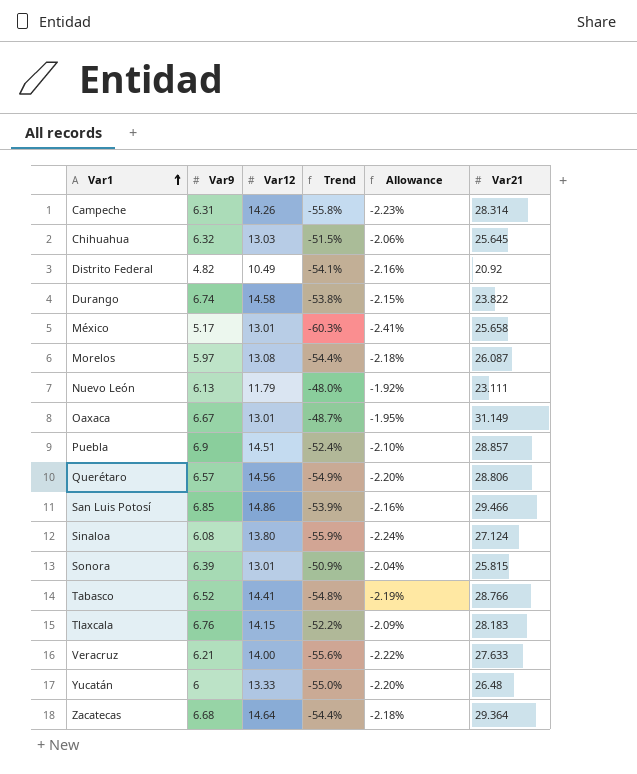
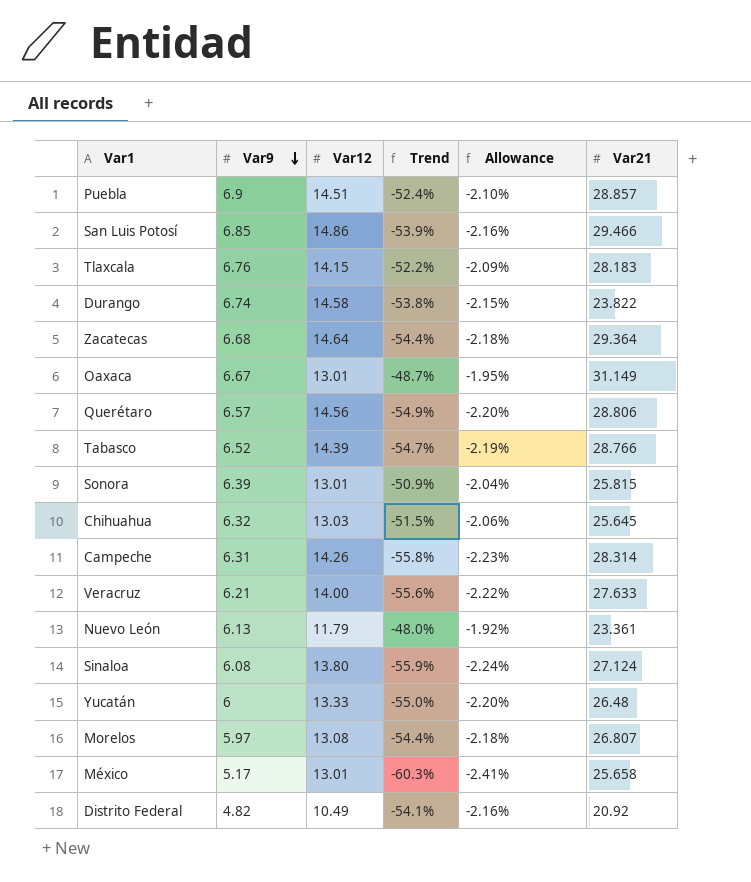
row order: Var1 ascending -> Var9 descending
Tabasco | Var12: 14.41 -> 14.39
Tabasco | Trend: -54.8% -> -54.7%
Nuevo León | Var21: 23.111 -> 23.361
Morelos | Var21: 26.087 -> 26.807

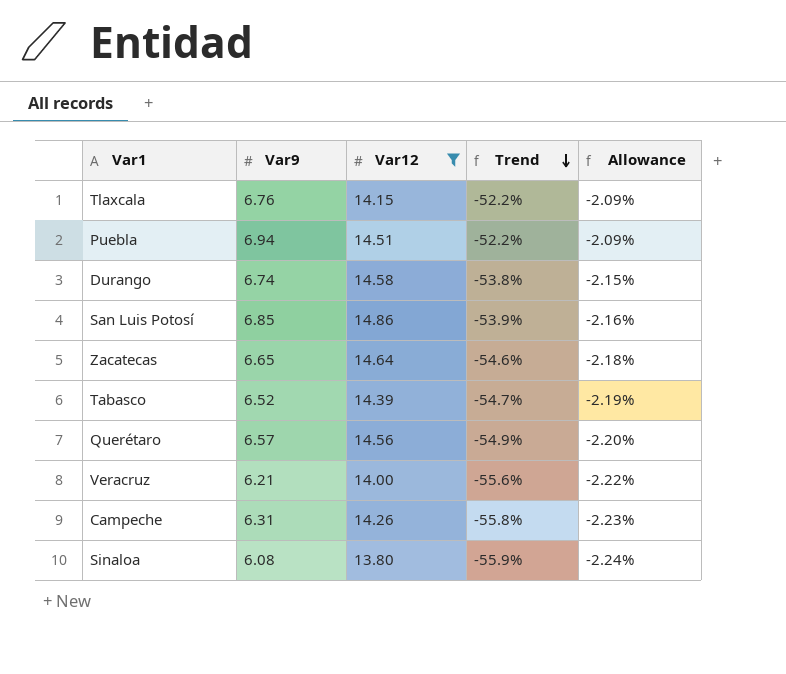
filter: none -> Var12 >= 13.80
row order: Var9 descending -> Trend descending
column Var21 | position: 6 -> none
Puebla | Var9: 6.9 -> 6.94
Puebla | Trend: -52.4% -> -52.2%
Puebla | Allowance: -2.10% -> -2.09%
Zacatecas | Var9: 6.68 -> 6.65
Zacatecas | Trend: -54.4% -> -54.6%

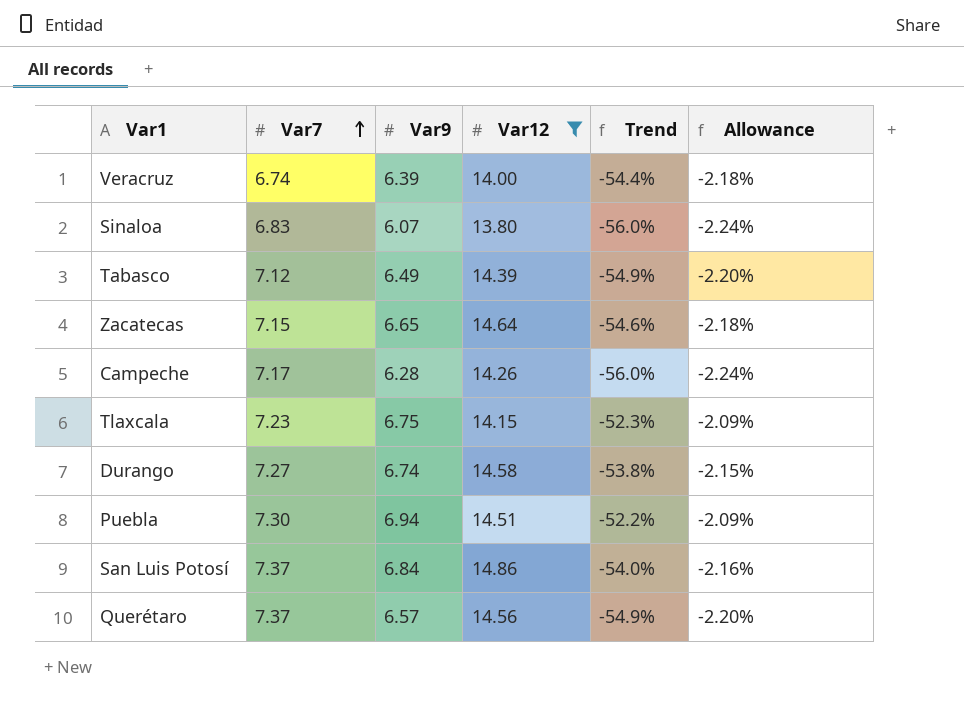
row order: Trend descending -> Var7 ascending
column Var7 | position: none -> 2
Veracruz | Var9: 6.21 -> 6.39
Veracruz | Trend: -55.6% -> -54.4%
Veracruz | Allowance: -2.22% -> -2.18%
Sinaloa | Var9: 6.08 -> 6.07
Sinaloa | Trend: -55.9% -> -56.0%
Tabasco | Var9: 6.52 -> 6.49
Tabasco | Trend: -54.7% -> -54.9%
Tabasco | Allowance: -2.19% -> -2.20%
Campeche | Var9: 6.31 -> 6.28
Campeche | Trend: -55.8% -> -56.0%
Campeche | Allowance: -2.23% -> -2.24%
Tlaxcala | Var9: 6.76 -> 6.75
Tlaxcala | Trend: -52.2% -> -52.3%
San Luis Potosí | Var9: 6.85 -> 6.84
San Luis Potosí | Trend: -53.9% -> -54.0%

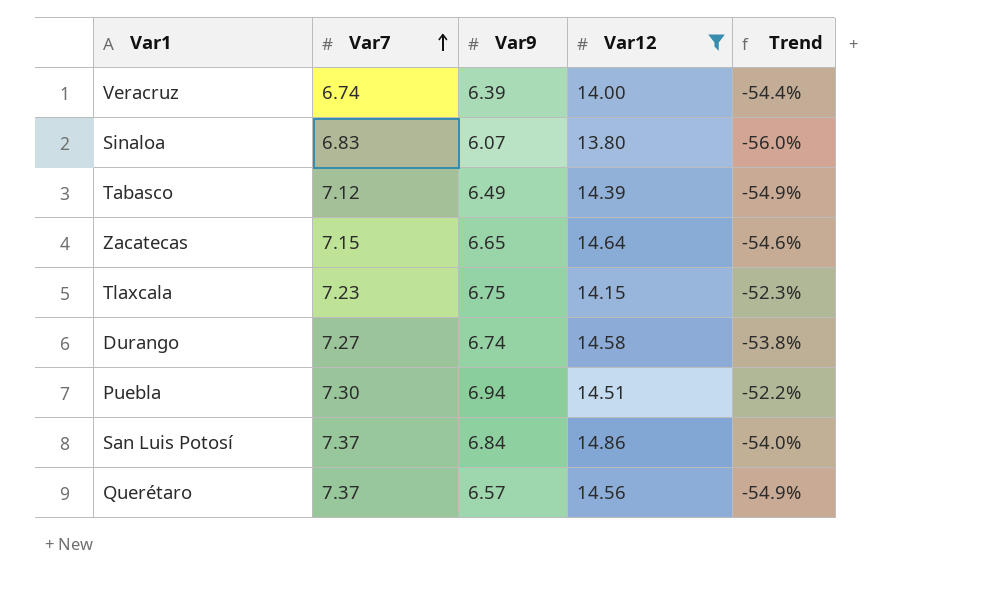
column Allowance | formula: [Trend] * 0.04 -> none
row Campeche: 7.17 | 6.28 | 14.26 | -56.0% | -2.24% -> none

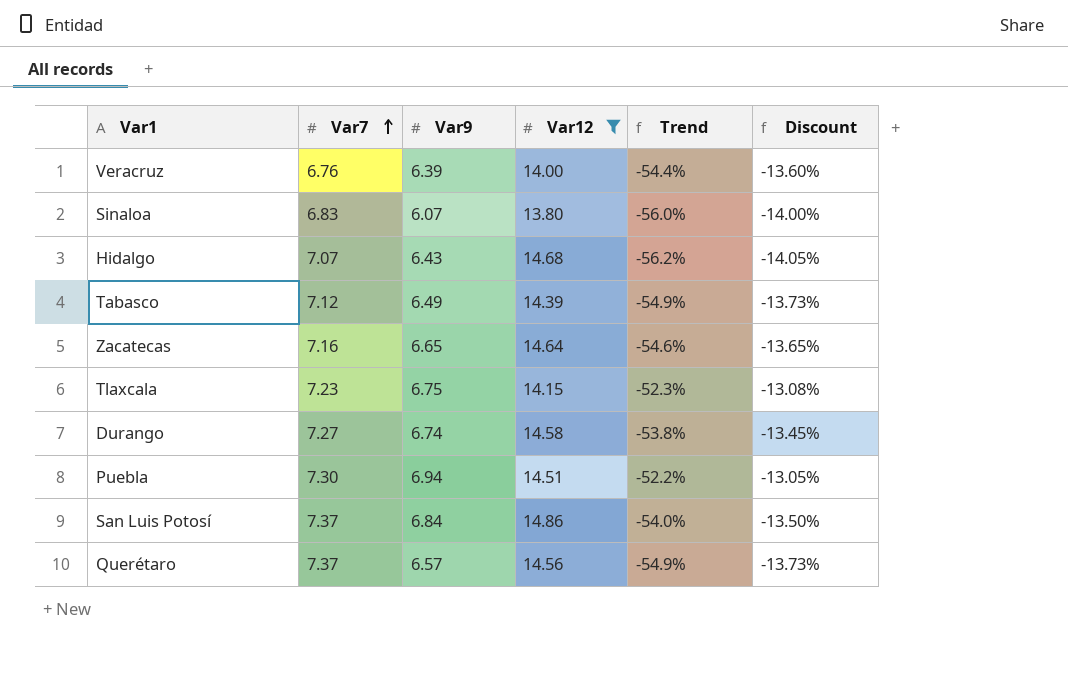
column Discount | formula: none -> [Trend] * 0.25
Veracruz | Var7: 6.74 -> 6.76
row Hidalgo: none -> 7.07 | 6.43 | 14.68 | -56.2% | -14.05%
Zacatecas | Var7: 7.15 -> 7.16

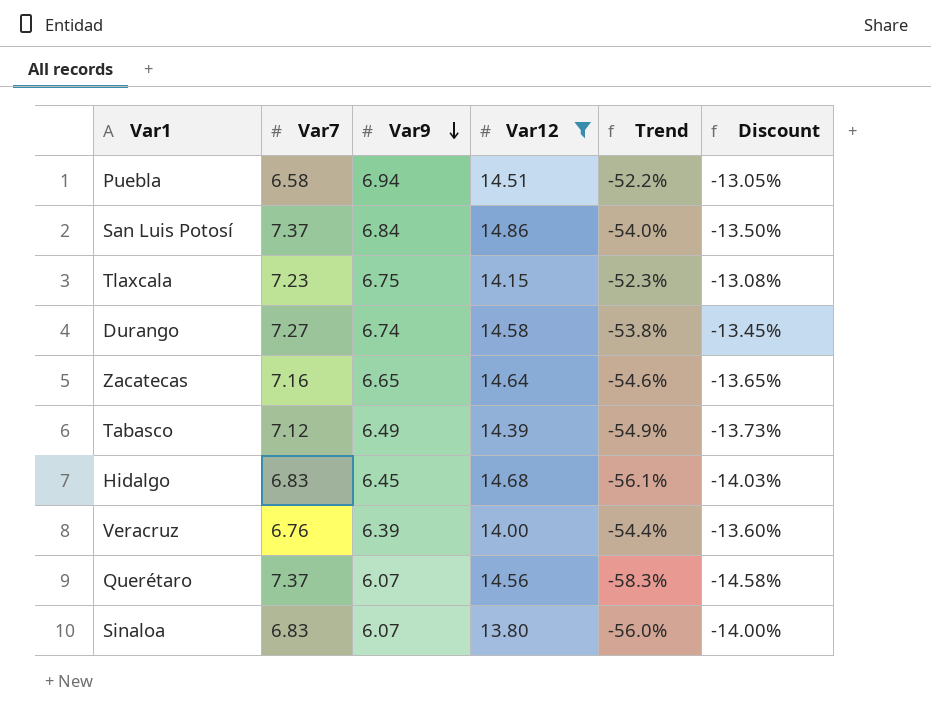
row order: Var7 ascending -> Var9 descending
Puebla | Var7: 7.30 -> 6.58
Hidalgo | Var7: 7.07 -> 6.83
Hidalgo | Var9: 6.43 -> 6.45
Hidalgo | Trend: -56.2% -> -56.1%
Hidalgo | Discount: -14.05% -> -14.03%
Querétaro | Var9: 6.57 -> 6.07
Querétaro | Trend: -54.9% -> -58.3%
Querétaro | Discount: -13.73% -> -14.58%

